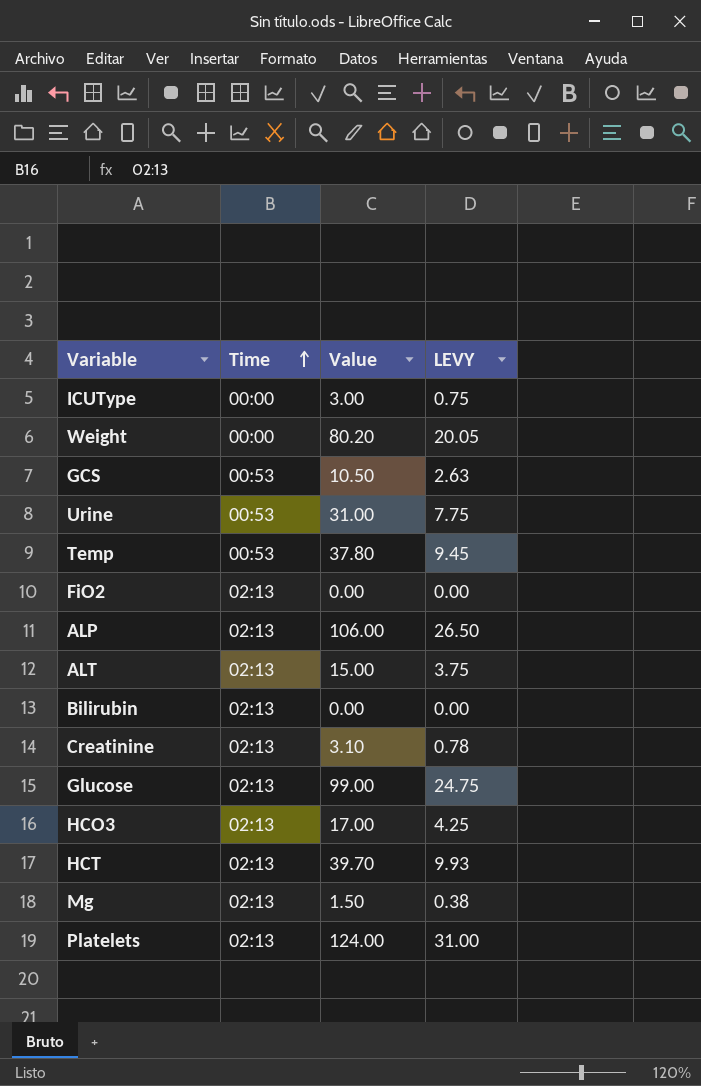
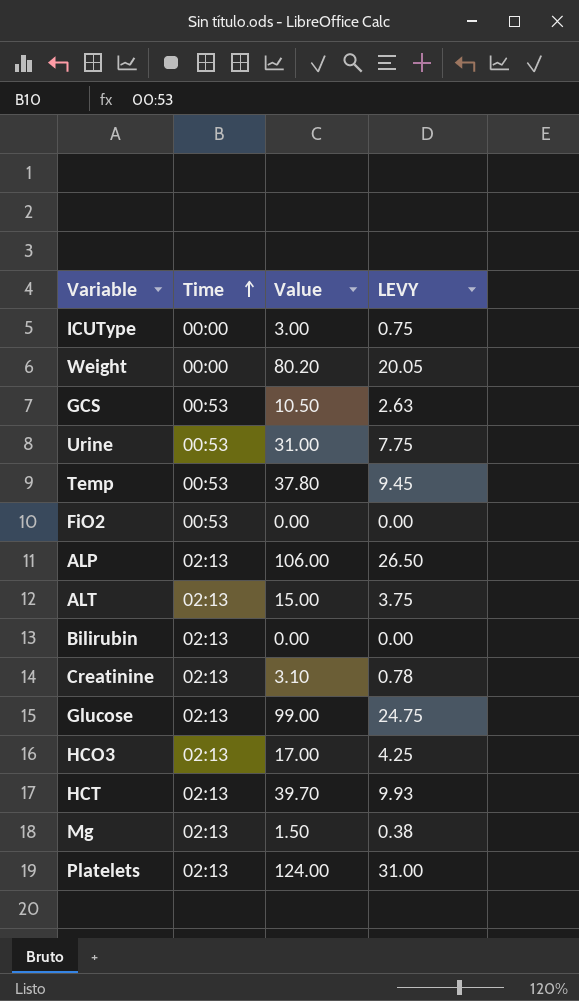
FiO2 | Time: 02:13 -> 00:53

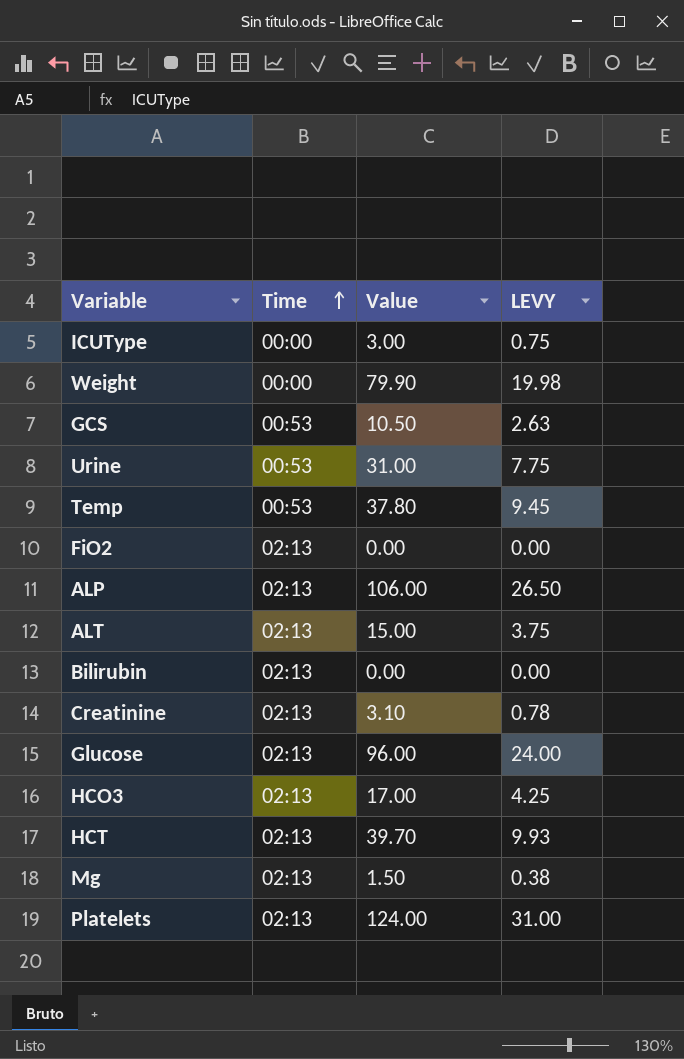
Weight | Value: 80.20 -> 79.90
Weight | LEVY: 20.05 -> 19.98
FiO2 | Time: 00:53 -> 02:13
Glucose | Value: 99.00 -> 96.00
Glucose | LEVY: 24.75 -> 24.00

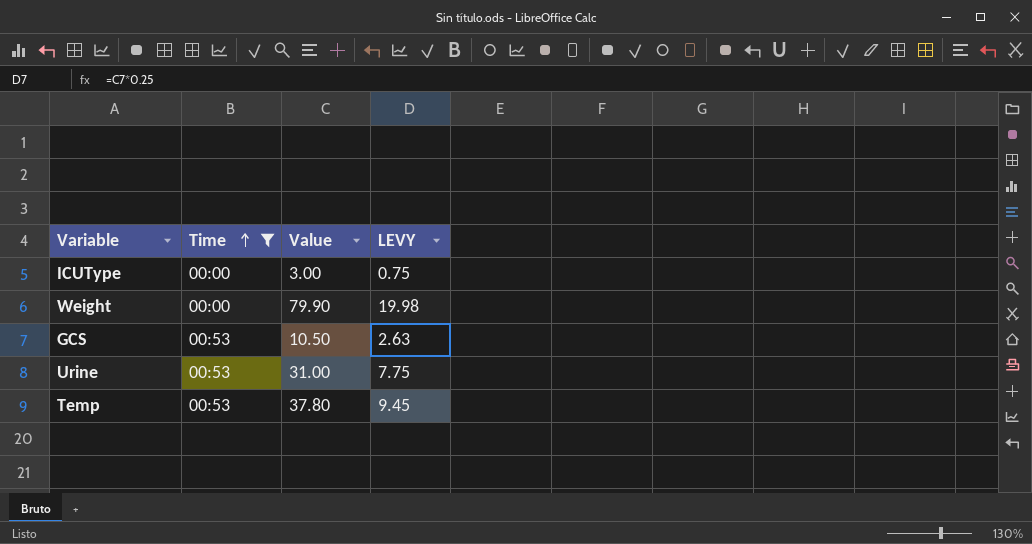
filter: none -> Time != 02:13

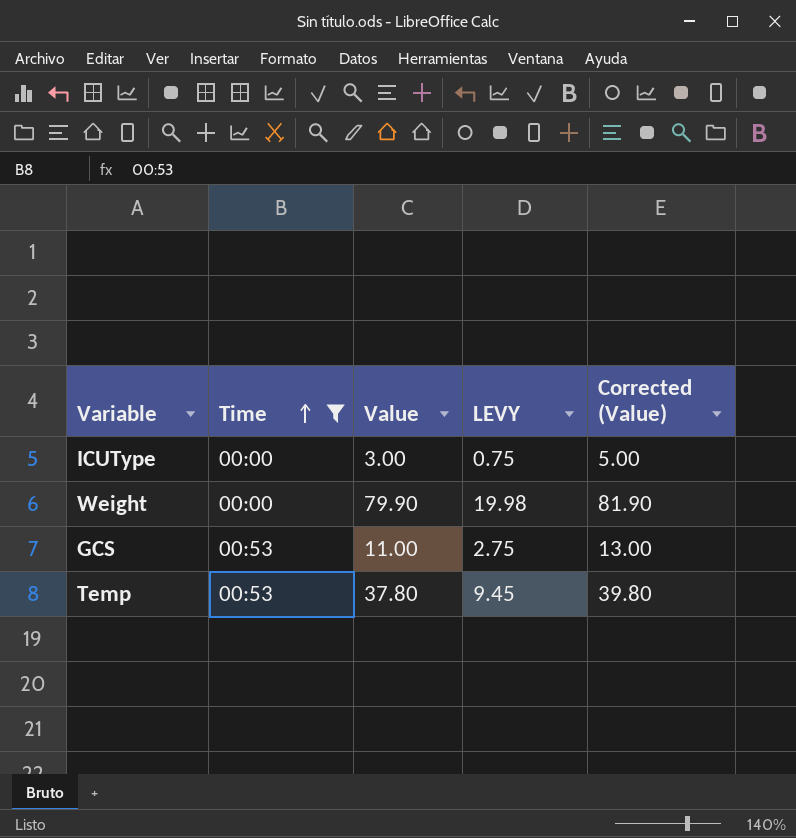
column Corrected (Value) | formula: none -> [Value] + 2
row Urine: 00:53 | 31.00 | 7.75 -> none
GCS | Value: 10.50 -> 11.00
GCS | LEVY: 2.63 -> 2.75

